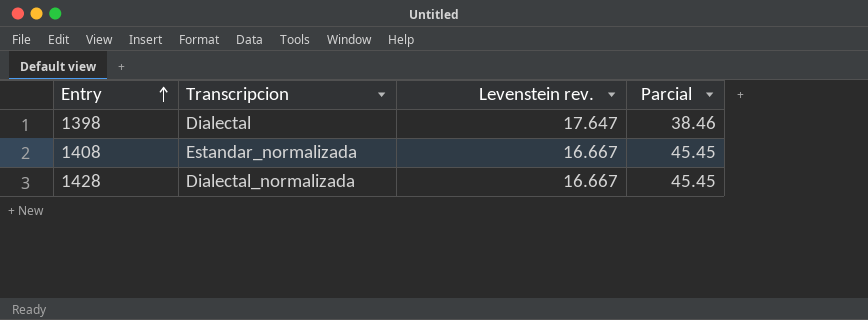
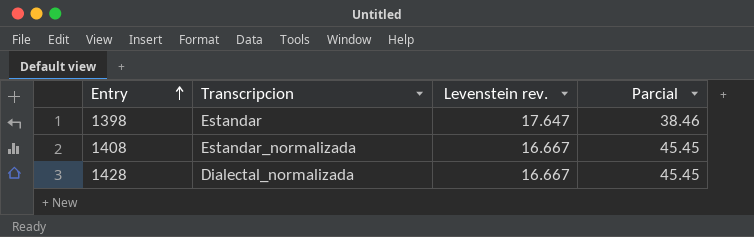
1398 | Transcripcion: Dialectal -> Estandar

